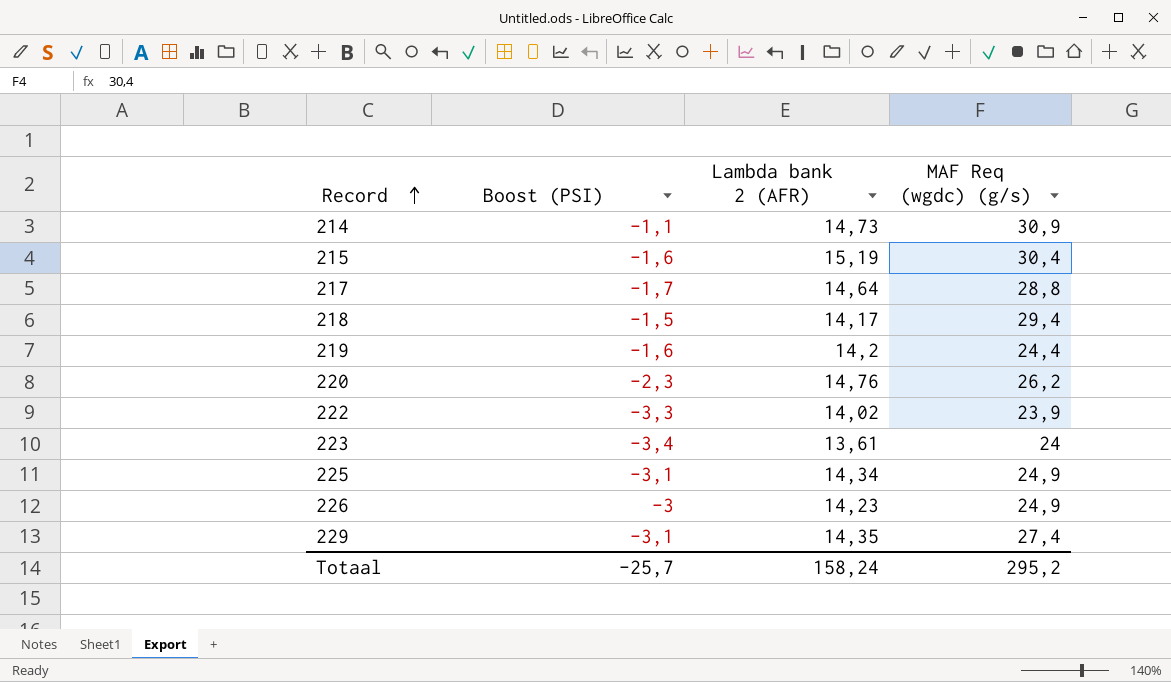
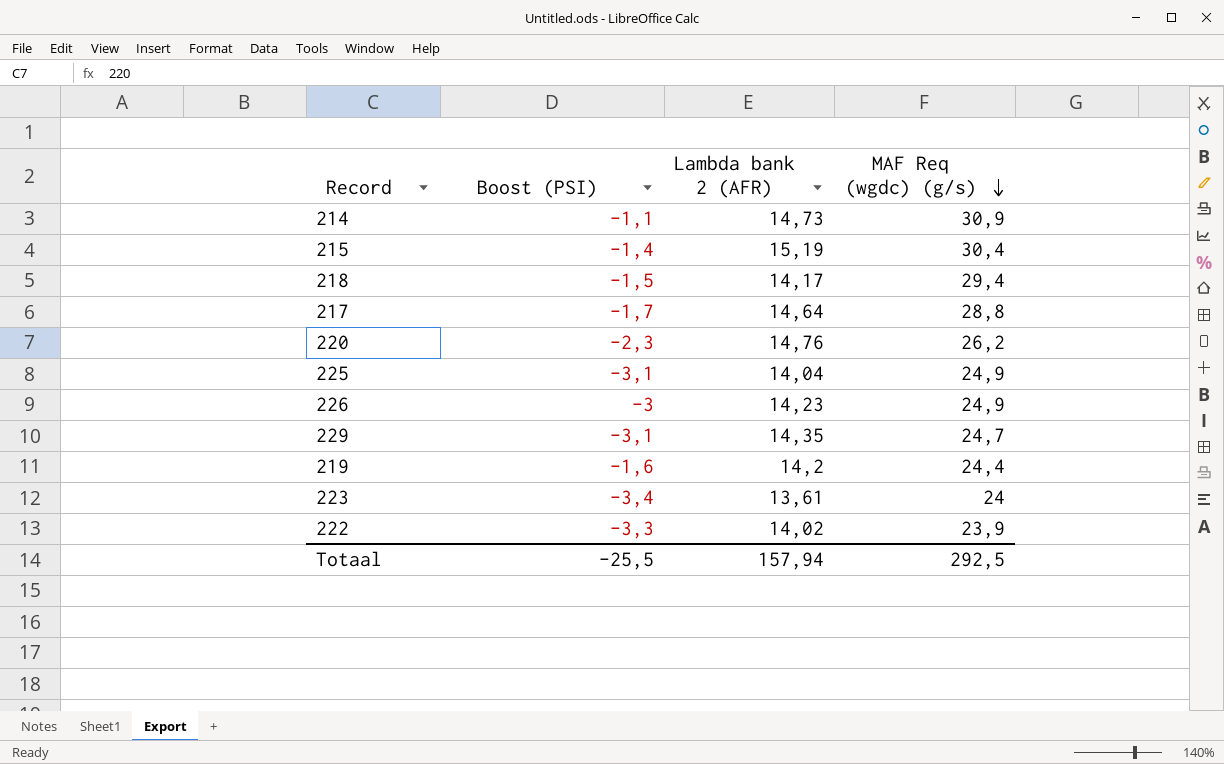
row order: Record ascending -> MAF Req (wgdc) (g/s) descending
215 | Boost (PSI): -1,6 -> -1,4
225 | Lambda bank 2 (AFR): 14,34 -> 14,04
229 | MAF Req (wgdc) (g/s): 27,4 -> 24,7
Totaal | Boost (PSI): -25,7 -> -25,5
Totaal | Lambda bank 2 (AFR): 158,24 -> 157,94
Totaal | MAF Req (wgdc) (g/s): 295,2 -> 292,5

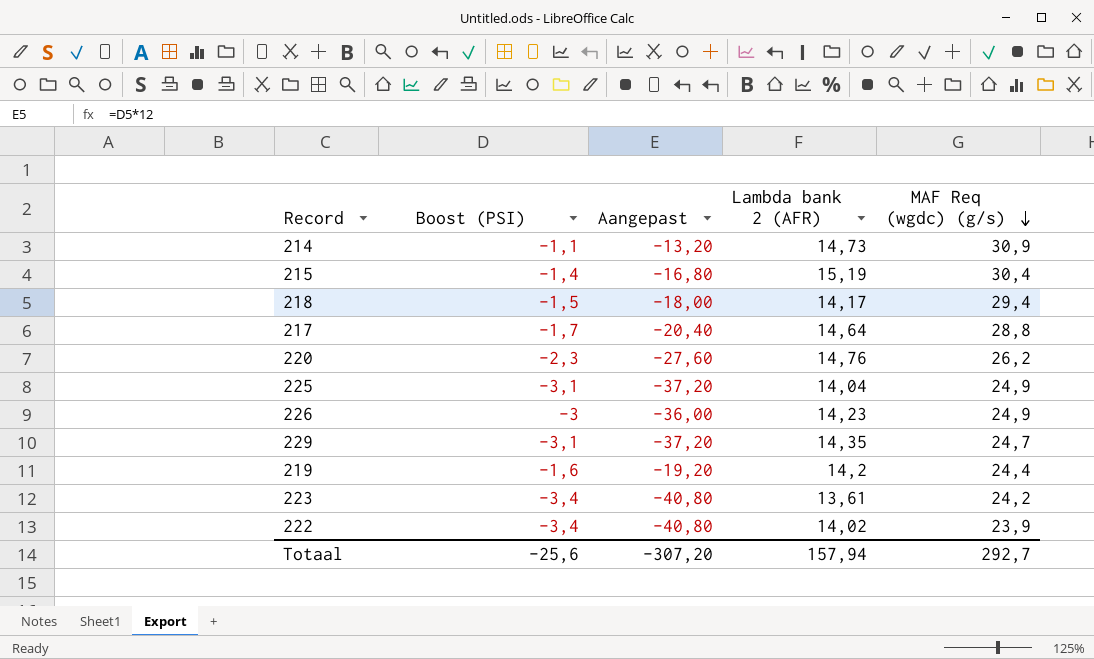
column Aangepast | formula: none -> [Boost (PSI)] * 12
223 | MAF Req (wgdc) (g/s): 24 -> 24,2
222 | Boost (PSI): -3,3 -> -3,4
Totaal | Boost (PSI): -25,5 -> -25,6
Totaal | MAF Req (wgdc) (g/s): 292,5 -> 292,7

